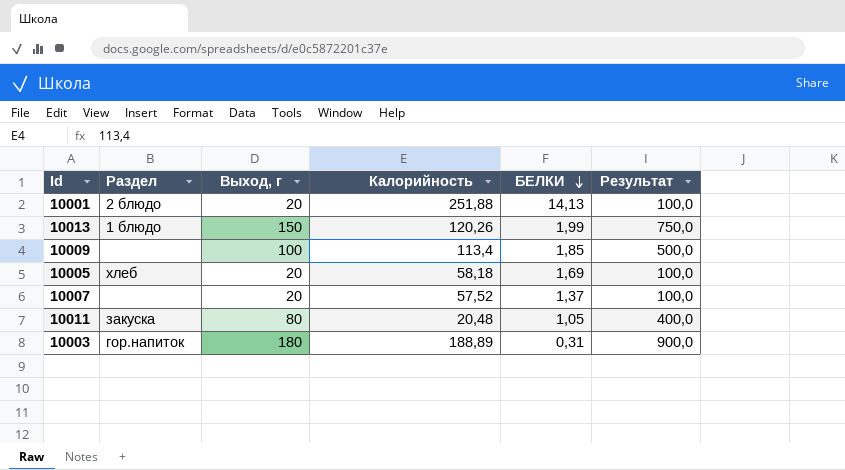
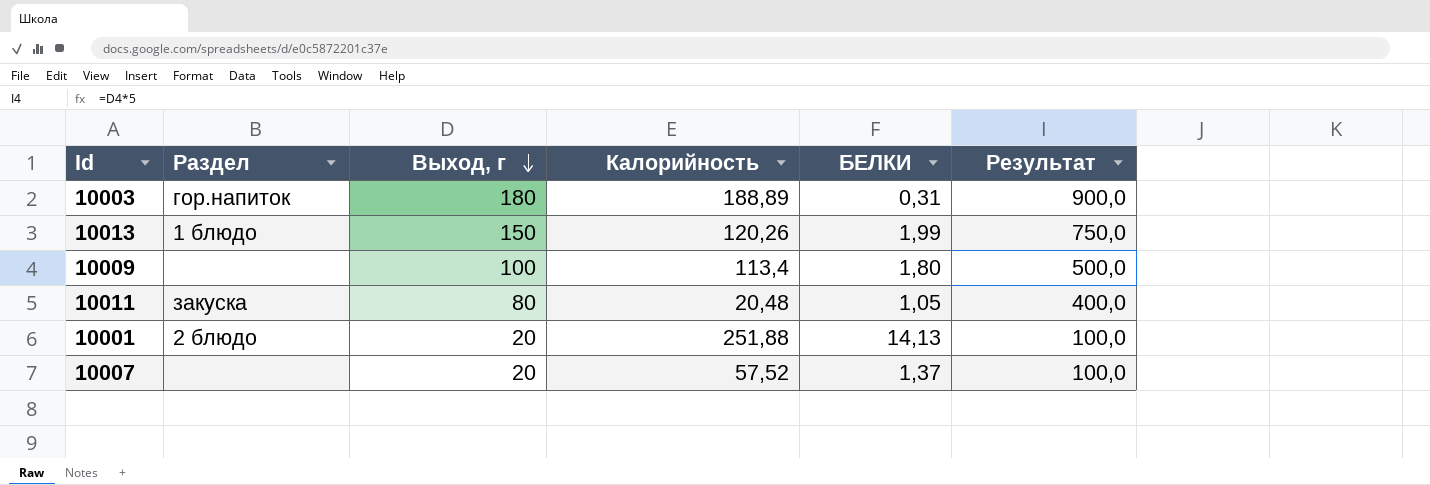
row order: БЕЛКИ descending -> Выход, г descending
row 10005: хлеб | 20 | 58,18 | 1,69 | 100,0 -> none
10009 | БЕЛКИ: 1,85 -> 1,80

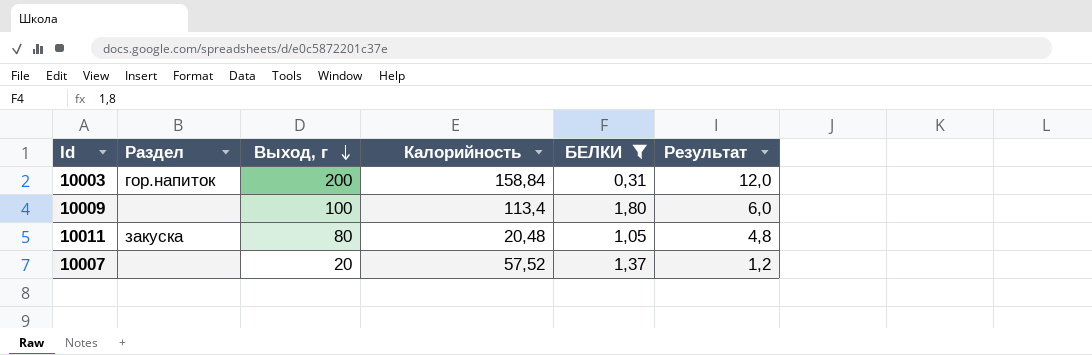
filter: none -> БЕЛКИ <= 1,80
column Результат | formula: [Выход, г] * 5 -> [Выход, г] * 0,06
10003 | Выход, г: 180 -> 200
10003 | Калорийность: 188,89 -> 158,84

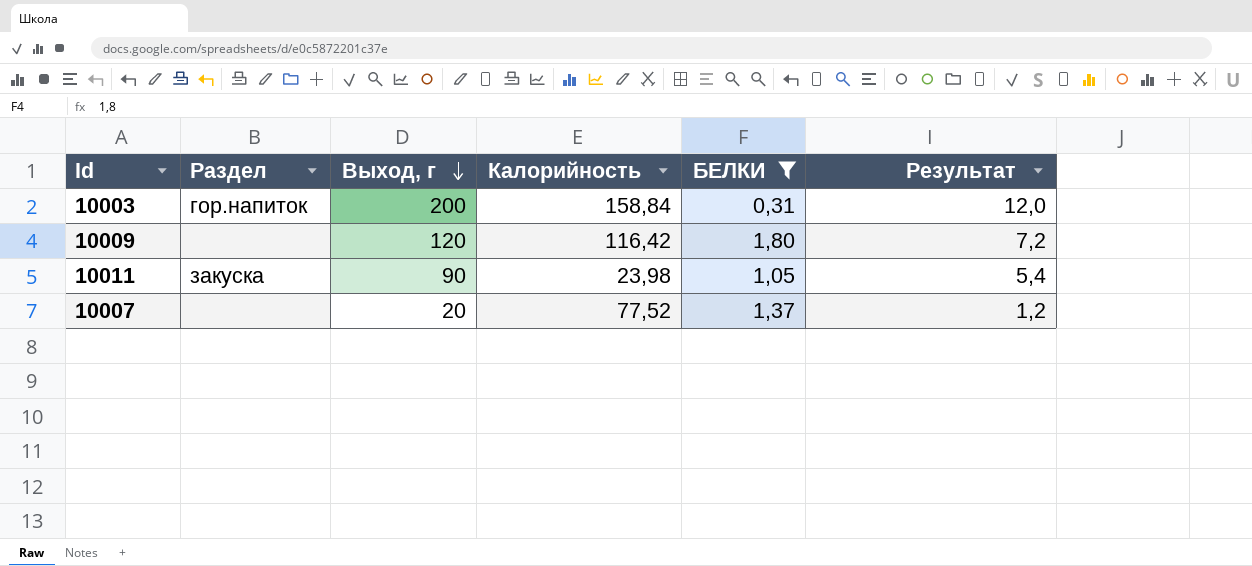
10009 | Выход, г: 100 -> 120
10009 | Калорийность: 113,4 -> 116,42
10009 | Результат: 6,0 -> 7,2
10011 | Выход, г: 80 -> 90
10011 | Калорийность: 20,48 -> 23,98
10011 | Результат: 4,8 -> 5,4
10007 | Калорийность: 57,52 -> 77,52

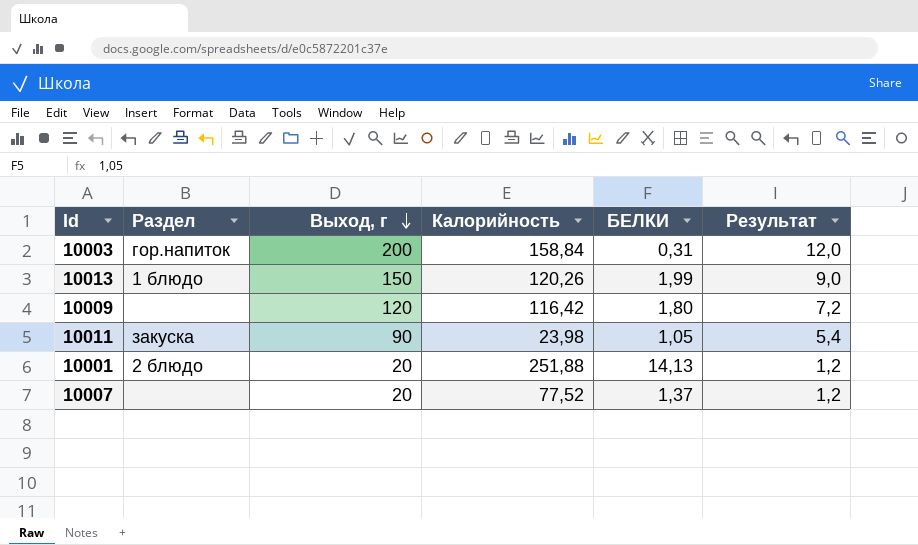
filter: БЕЛКИ <= 1,80 -> none

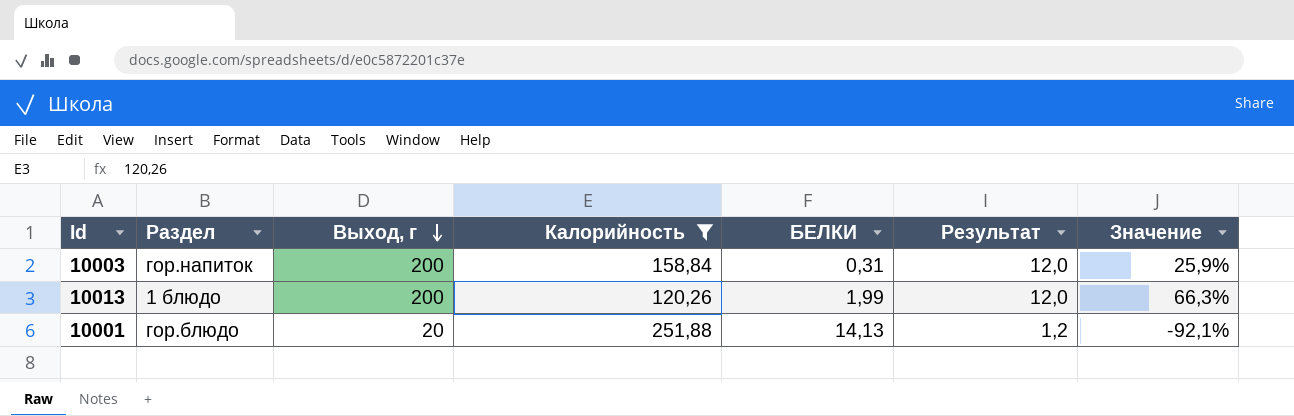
filter: none -> Калорийность >= 120,26
column Значение | formula: none -> ([Выход, г] - [Калорийность]) / [Калорийность]
10013 | Выход, г: 150 -> 200
10013 | Результат: 9,0 -> 12,0
10001 | Раздел: 2 блюдо -> гор.блюдо

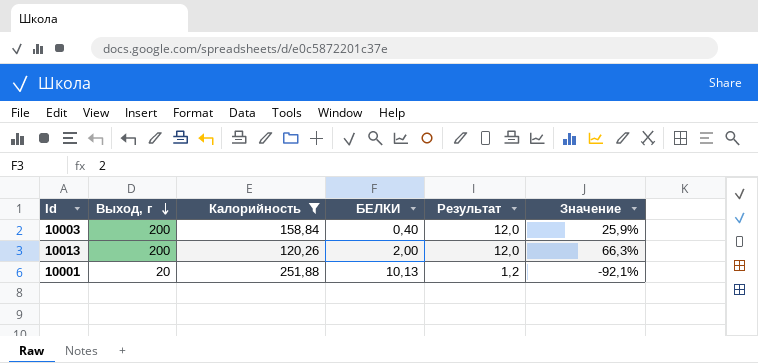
column Раздел | position: 2 -> none
10003 | БЕЛКИ: 0,31 -> 0,40
10013 | БЕЛКИ: 1,99 -> 2,00
10001 | БЕЛКИ: 14,13 -> 10,13

